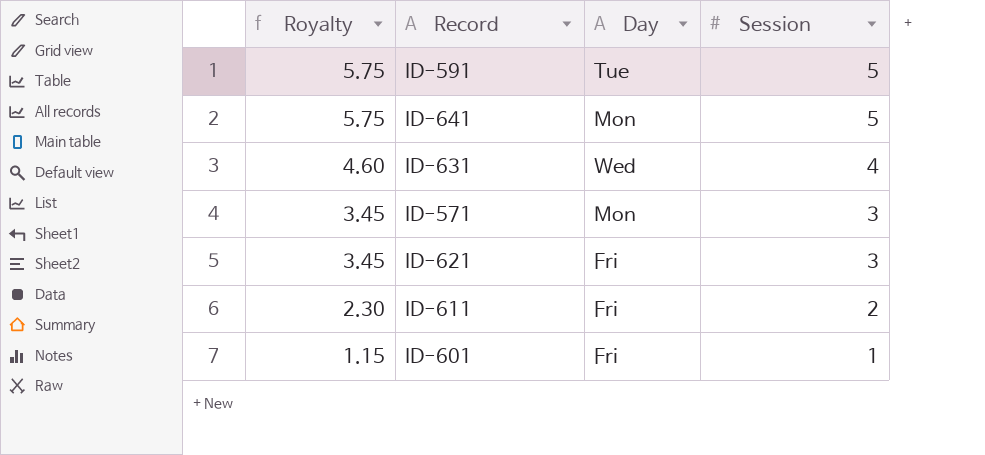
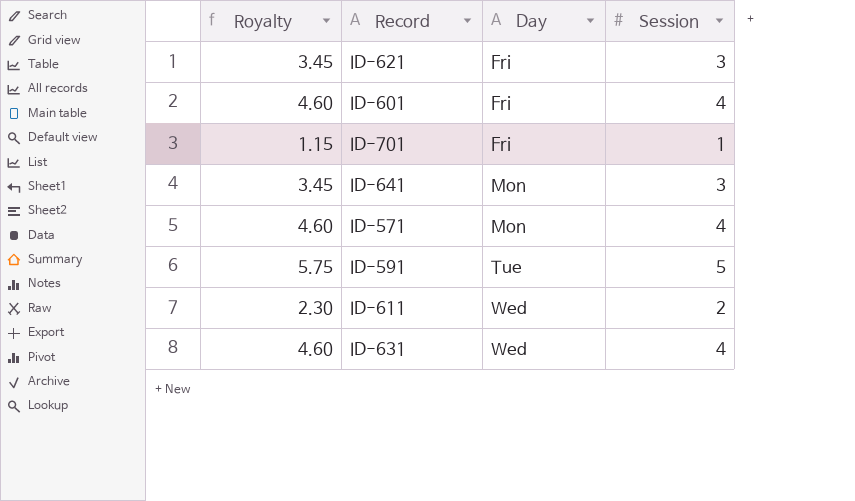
row order: Royalty descending -> Day ascending
ID-601 | Royalty: 1.15 -> 4.60
ID-601 | Session: 1 -> 4
row ID-701: none -> 1.15 | Fri | 1
ID-641 | Royalty: 5.75 -> 3.45
ID-641 | Session: 5 -> 3
ID-571 | Royalty: 3.45 -> 4.60
ID-571 | Session: 3 -> 4
ID-611 | Day: Fri -> Wed

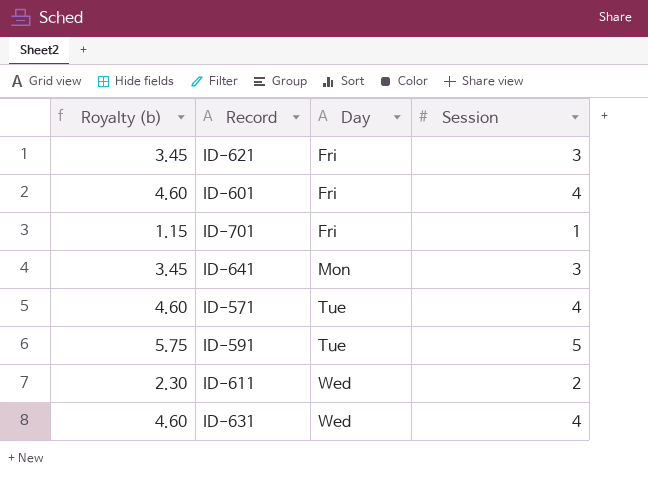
column name: Royalty -> Royalty (b)
ID-571 | Day: Mon -> Tue

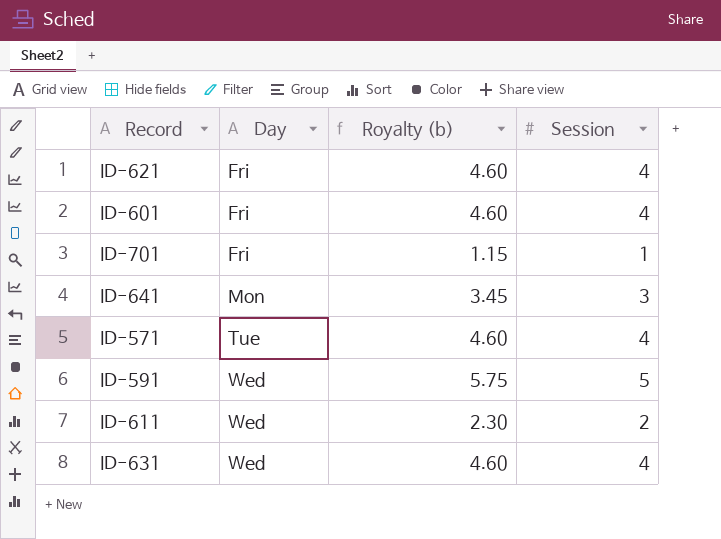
column Royalty (b) | position: 1 -> 3
ID-621 | Royalty (b): 3.45 -> 4.60
ID-621 | Session: 3 -> 4
ID-591 | Day: Tue -> Wed

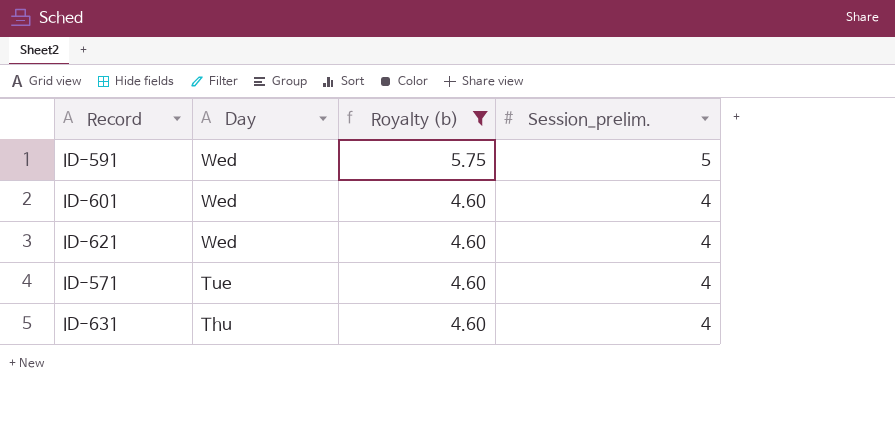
filter: none -> Royalty (b) >= 4.60
row order: Day ascending -> Day descending
column name: Session -> Session_prelim.
ID-601 | Day: Fri -> Wed
ID-621 | Day: Fri -> Wed
ID-631 | Day: Wed -> Thu

